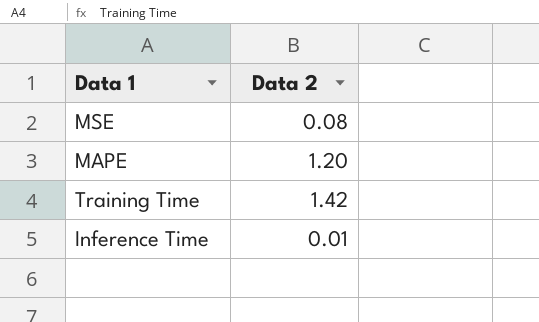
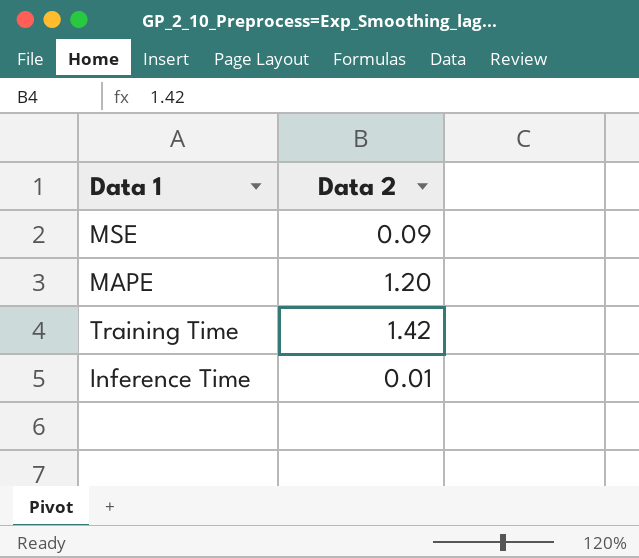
MSE | Data 2: 0.08 -> 0.09

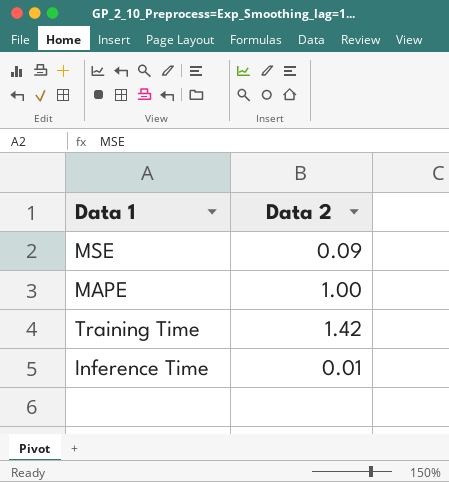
MAPE | Data 2: 1.20 -> 1.00

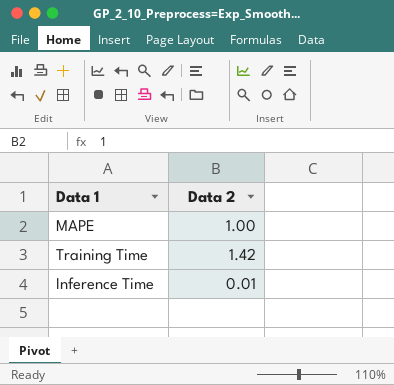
row MSE: 0.09 -> none

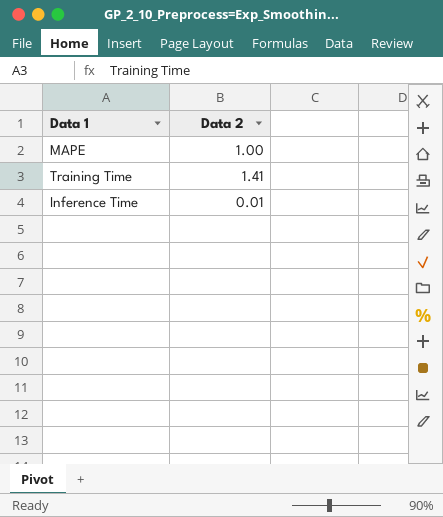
Training Time | Data 2: 1.42 -> 1.41

